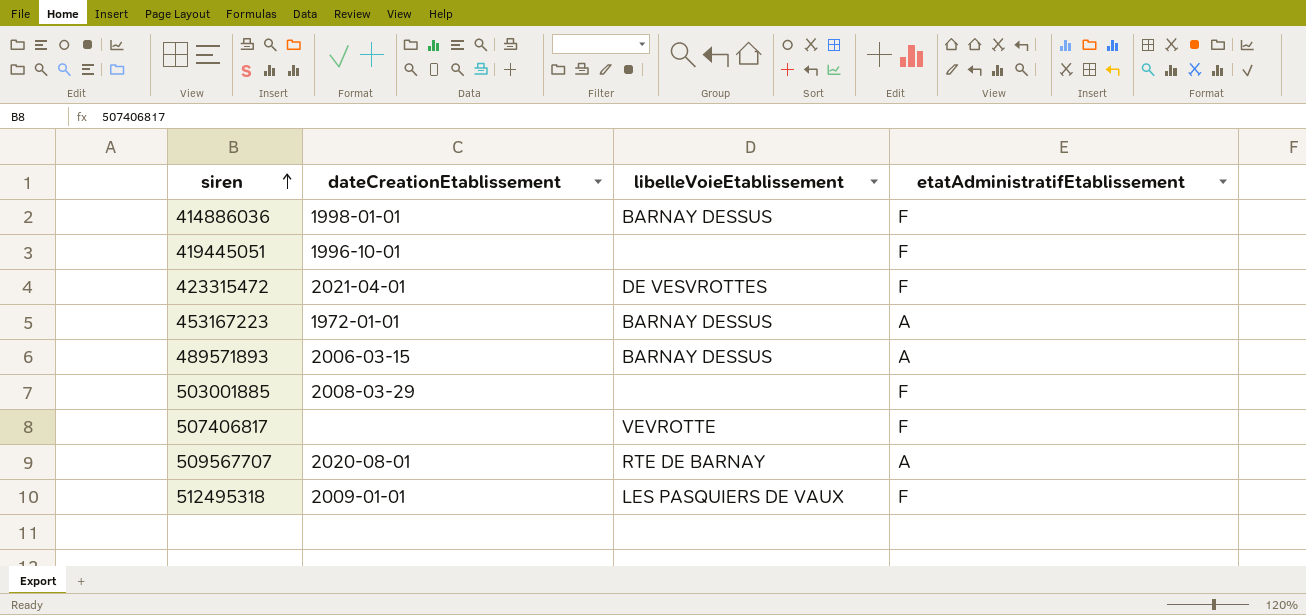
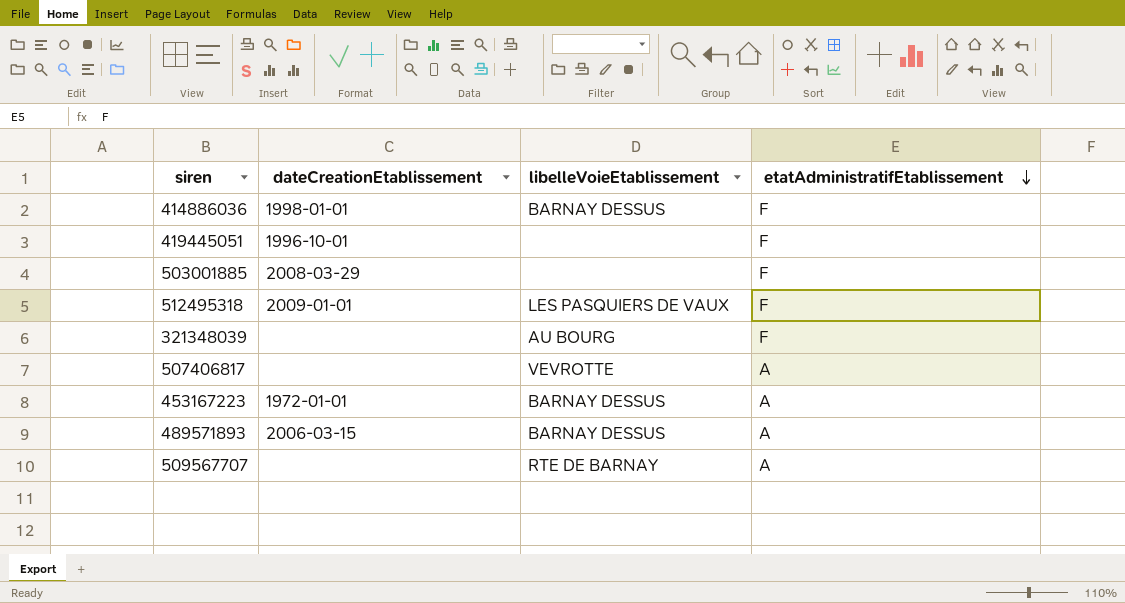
row order: siren ascending -> etatAdministratifEtablissement descending
row 423315472: 2021-04-01 | DE VESVROTTES | F -> none
row 321348039: none -> none | AU BOURG | F
507406817 | etatAdministratifEtablissement: F -> A
509567707 | dateCreationEtablissement: 2020-08-01 -> none

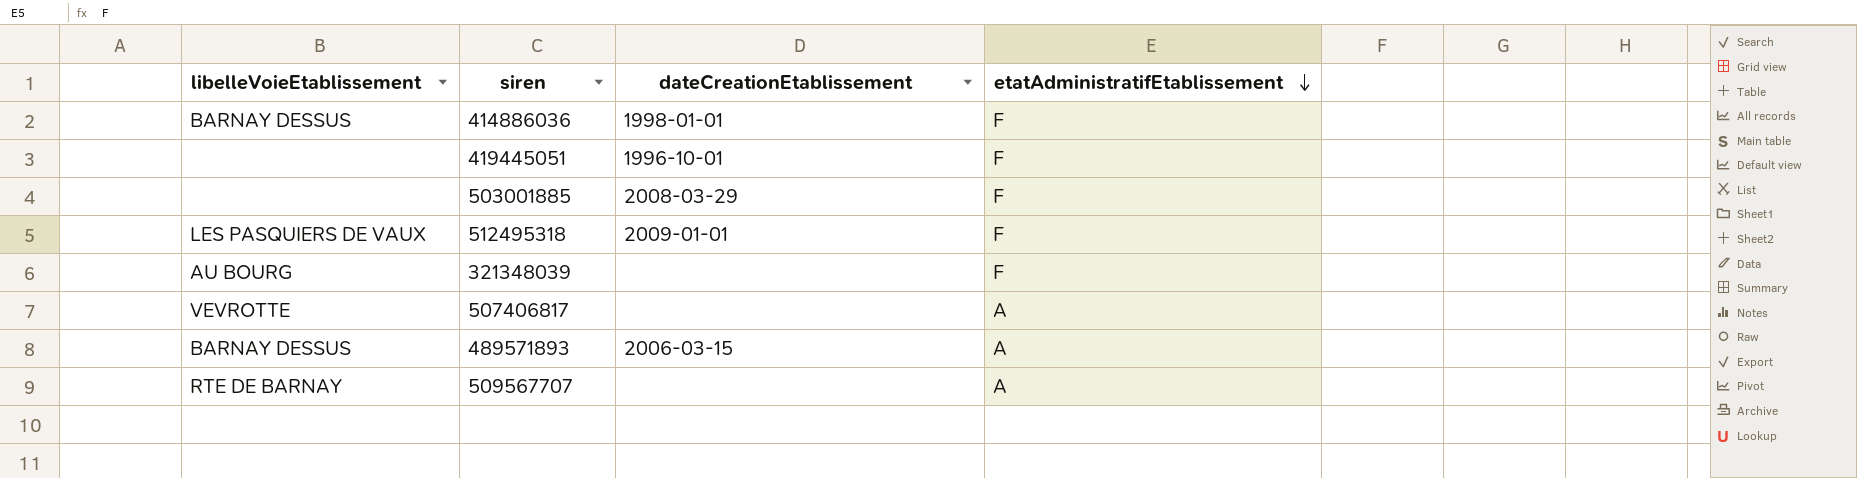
column libelleVoieEtablissement | position: 3 -> 1
row 453167223: 1972-01-01 | BARNAY DESSUS | A -> none

